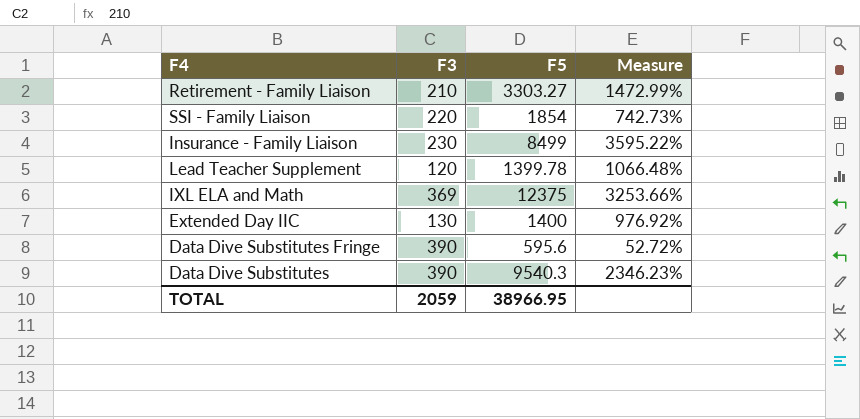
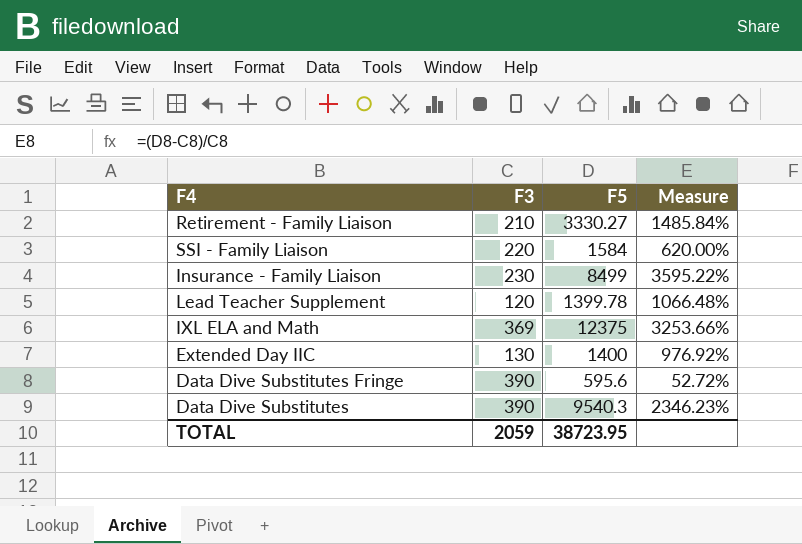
Retirement - Family Liaison | F5: 3303.27 -> 3330.27
Retirement - Family Liaison | Measure: 1472.99% -> 1485.84%
SSI - Family Liaison | F5: 1854 -> 1584
SSI - Family Liaison | Measure: 742.73% -> 620.00%
TOTAL | F5: 38966.95 -> 38723.95

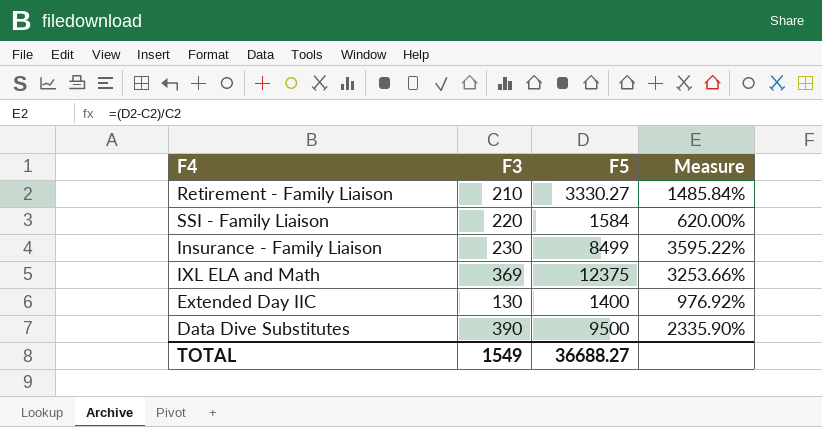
row Lead Teacher Supplement: 120 | 1399.78 | 1066.48% -> none
row Data Dive Substitutes Fringe: 390 | 595.6 | 52.72% -> none
Data Dive Substitutes | F5: 9540.3 -> 9500
Data Dive Substitutes | Measure: 2346.23% -> 2335.90%
TOTAL | F3: 2059 -> 1549
TOTAL | F5: 38723.95 -> 36688.27

